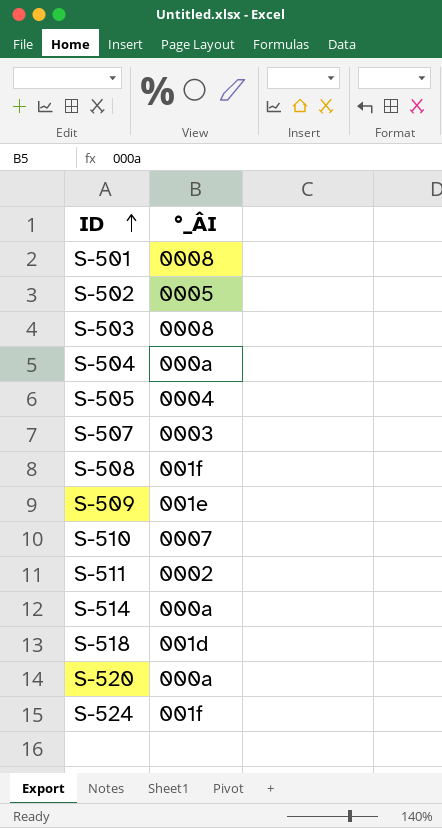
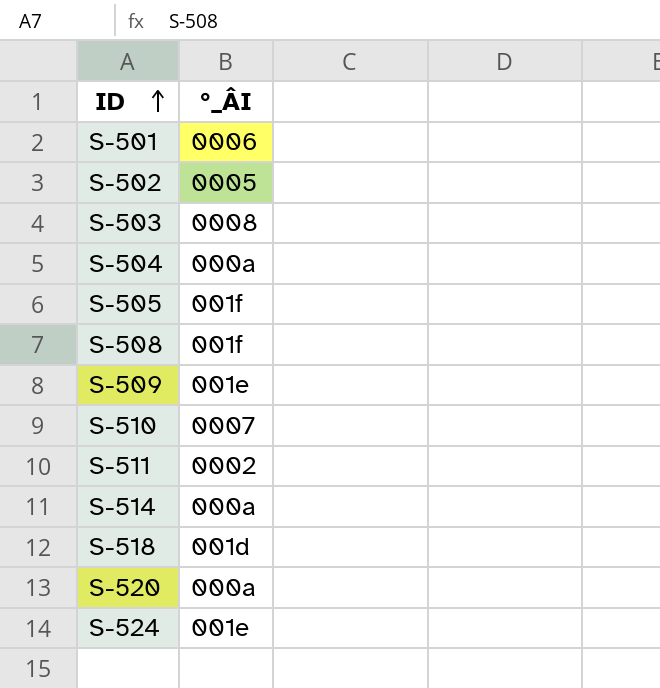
row S-507: 0003 -> none
S-501 | °_ÂI: 0008 -> 0006
S-505 | °_ÂI: 0004 -> 001f
S-524 | °_ÂI: 001f -> 001e

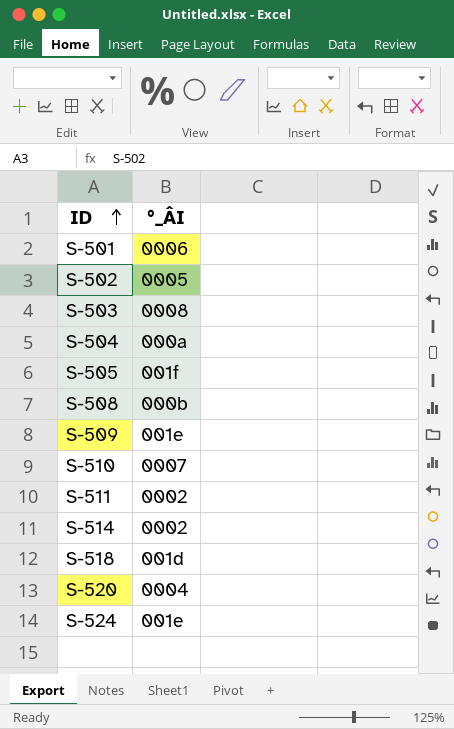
S-508 | °_ÂI: 001f -> 000b
S-514 | °_ÂI: 000a -> 0002
S-520 | °_ÂI: 000a -> 0004

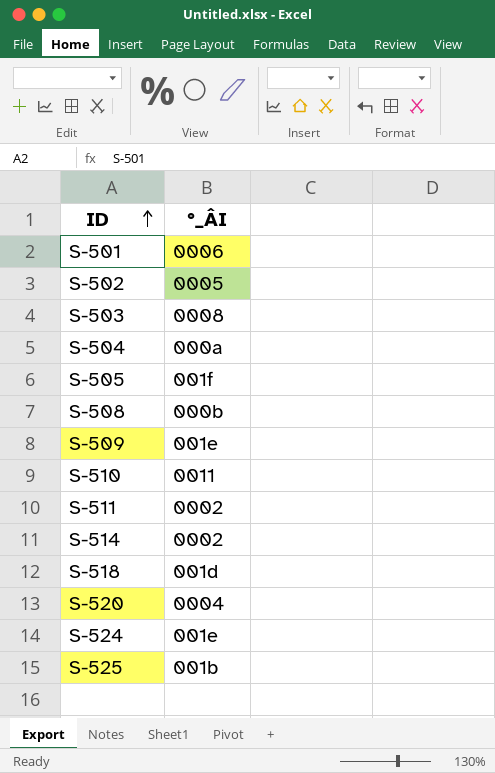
S-510 | °_ÂI: 0007 -> 0011
row S-525: none -> 001b

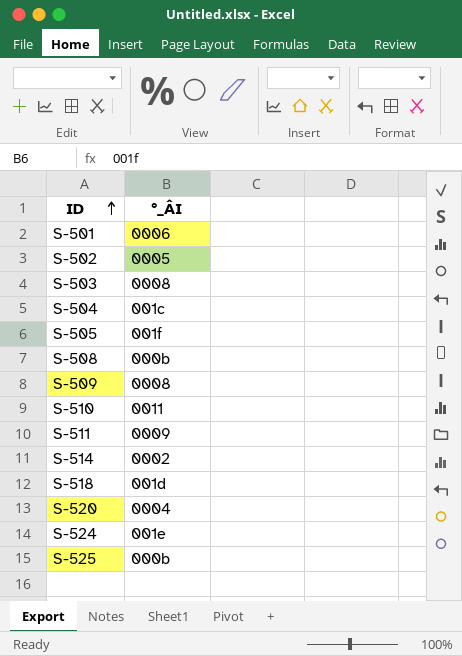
S-504 | °_ÂI: 000a -> 001c
S-509 | °_ÂI: 001e -> 0008
S-511 | °_ÂI: 0002 -> 0009
S-525 | °_ÂI: 001b -> 000b

